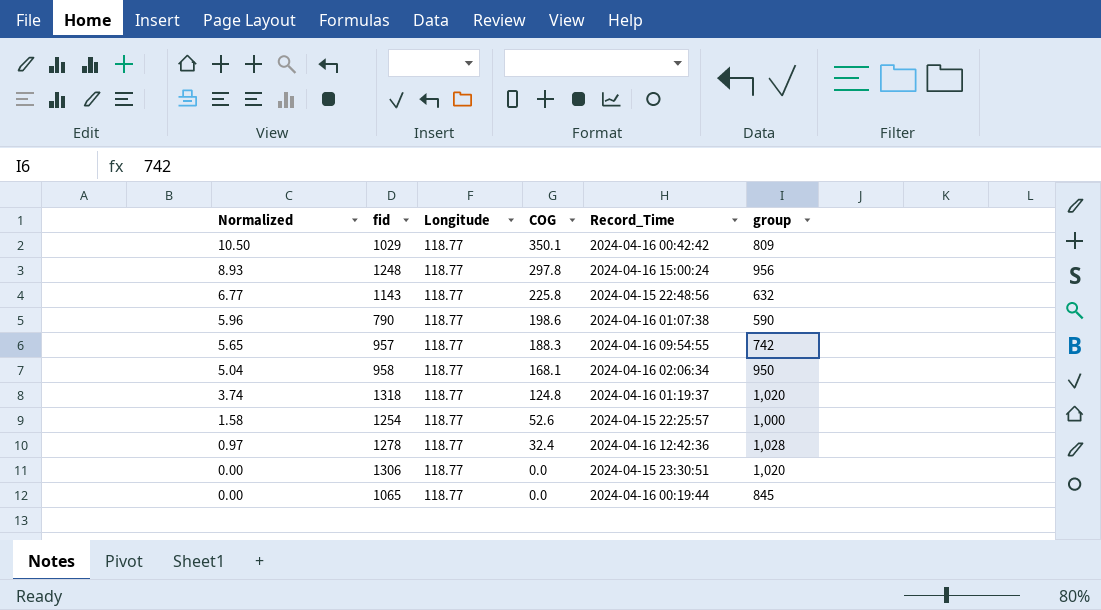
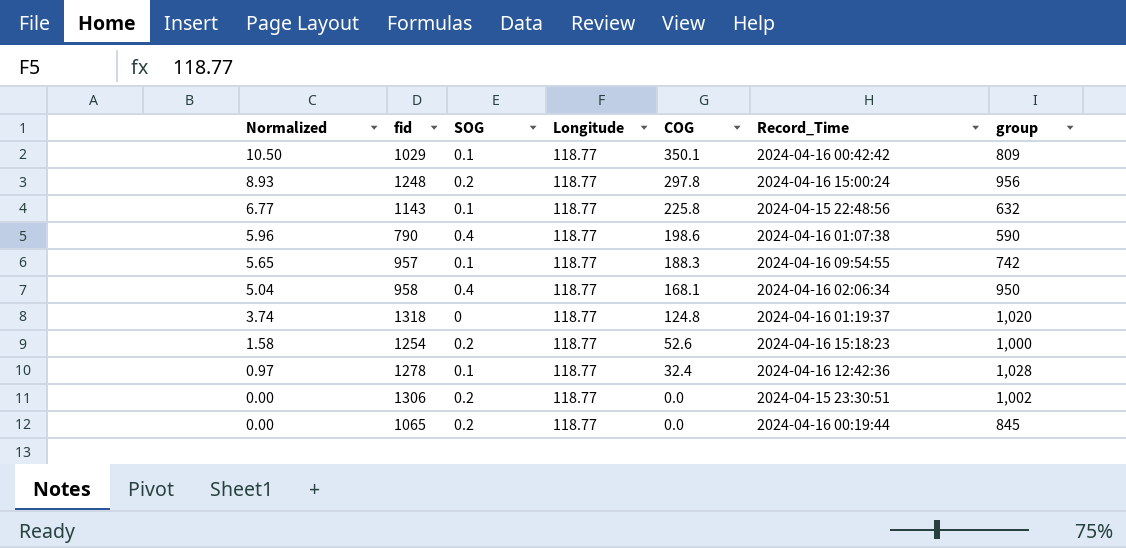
column SOG | position: none -> 3
1254 | Record_Time: 2024-04-15 22:25:57 -> 2024-04-16 15:18:23
1306 | group: 1,020 -> 1,002

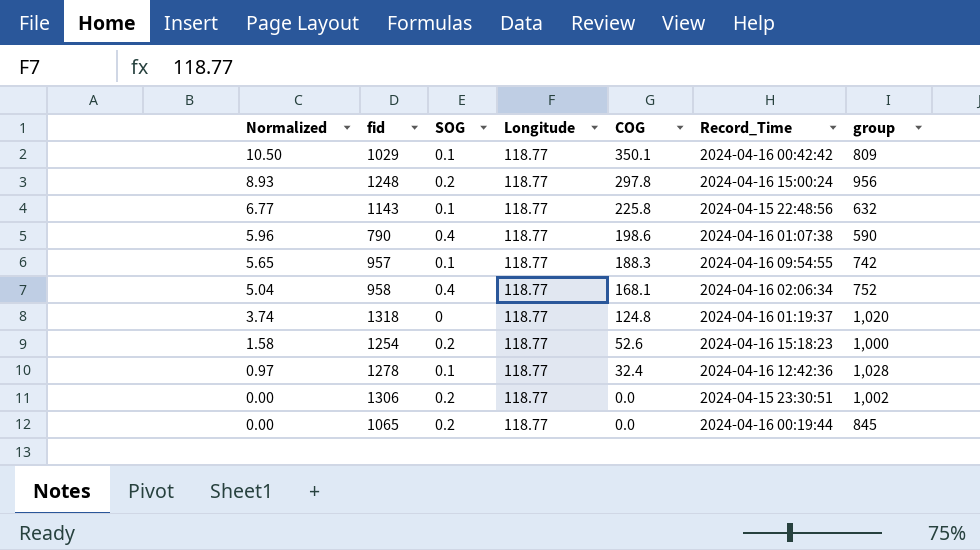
958 | group: 950 -> 752

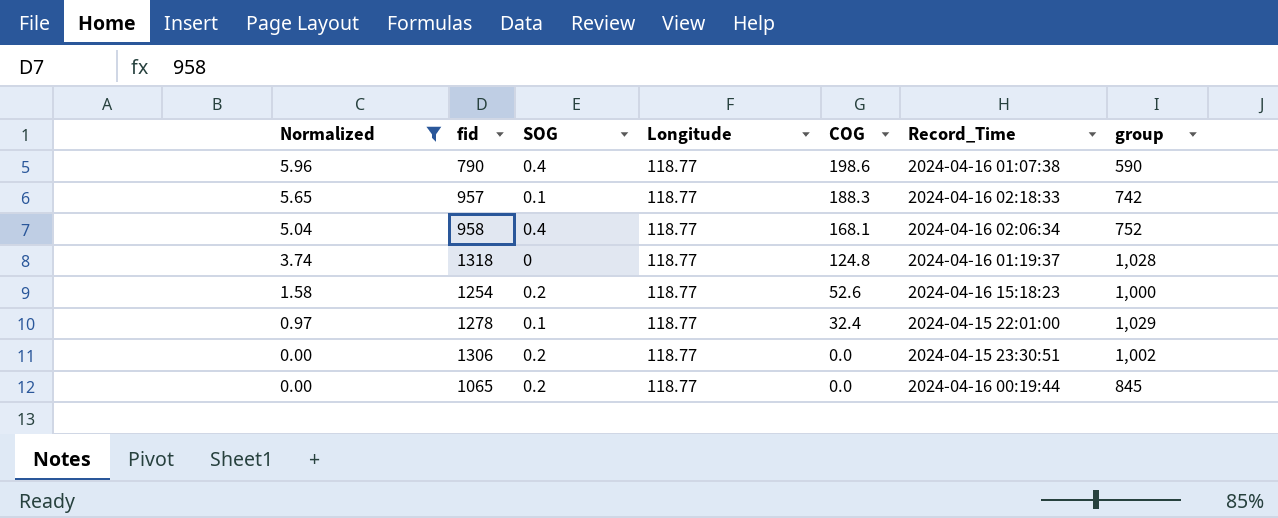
filter: none -> Normalized <= 5.96
957 | Record_Time: 2024-04-16 09:54:55 -> 2024-04-16 02:18:33
1318 | group: 1,020 -> 1,028
1278 | Record_Time: 2024-04-16 12:42:36 -> 2024-04-15 22:01:00
1278 | group: 1,028 -> 1,029

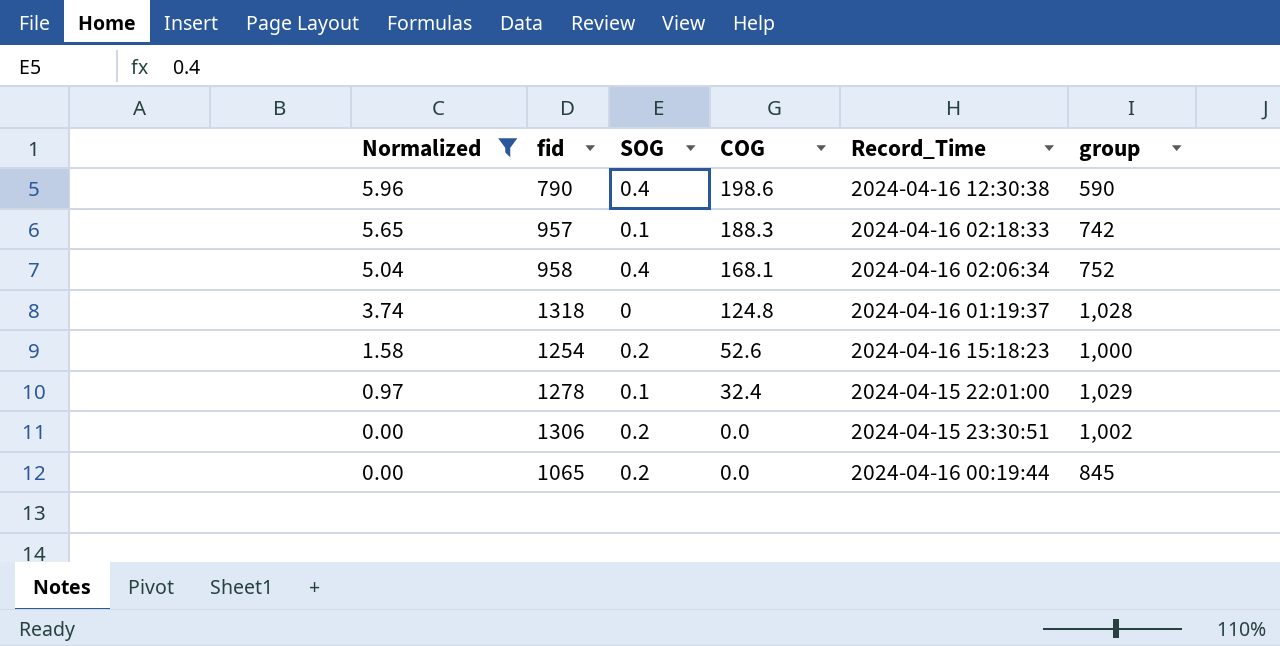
column Longitude | position: 4 -> none
790 | Record_Time: 2024-04-16 01:07:38 -> 2024-04-16 12:30:38

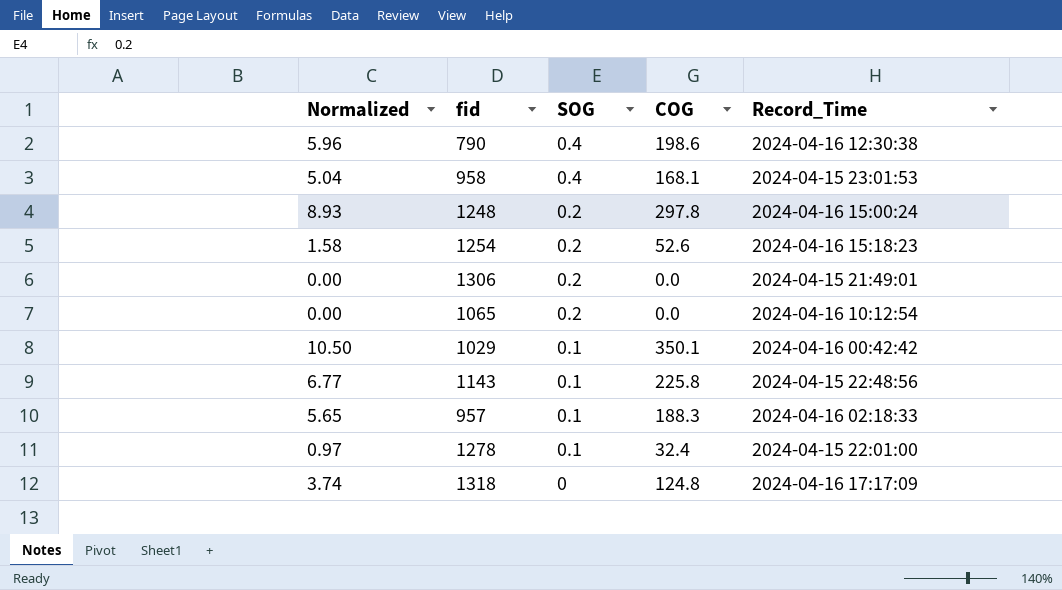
filter: Normalized <= 5.96 -> none
row order: Normalized descending -> SOG descending
column group | position: 6 -> none
958 | Record_Time: 2024-04-16 02:06:34 -> 2024-04-15 23:01:53
1306 | Record_Time: 2024-04-15 23:30:51 -> 2024-04-15 21:49:01
1065 | Record_Time: 2024-04-16 00:19:44 -> 2024-04-16 10:12:54
1318 | Record_Time: 2024-04-16 01:19:37 -> 2024-04-16 17:17:09

